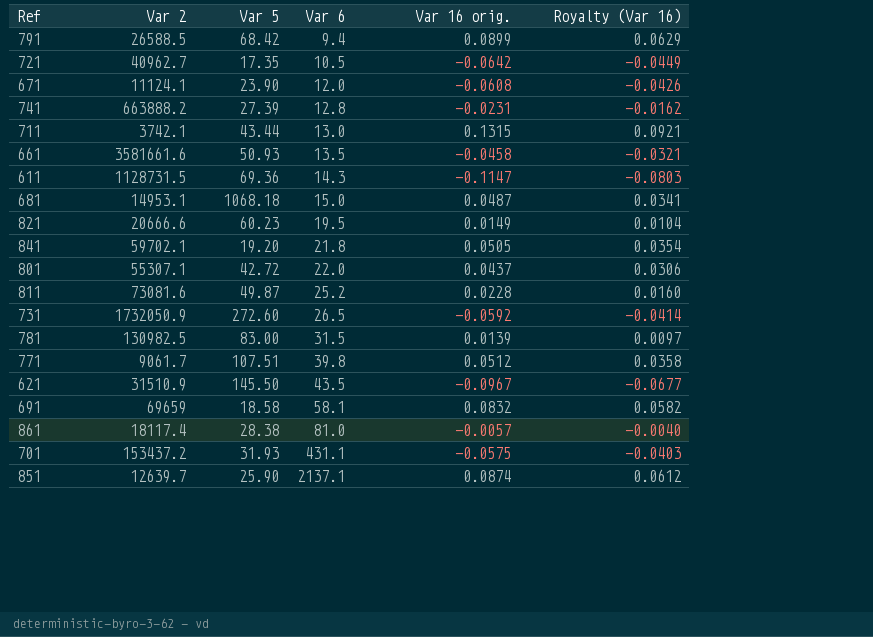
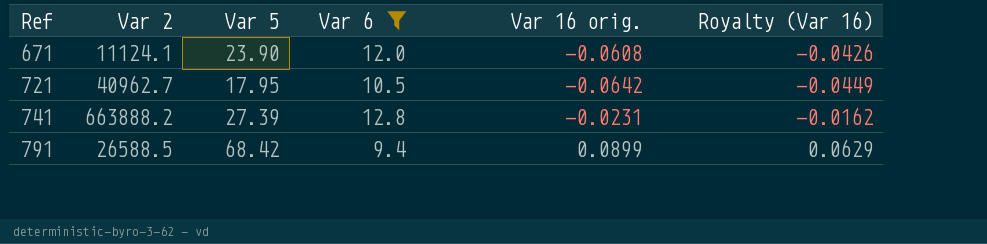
filter: none -> Var 6 <= 12.8
row order: Var 6 ascending -> Ref ascending
721 | Var 5: 17.35 -> 17.95

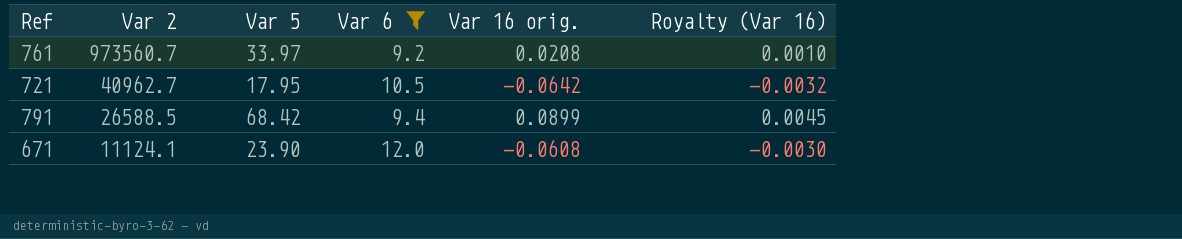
row order: Ref ascending -> Var 2 descending
column Royalty (Var 16) | formula: [Var 16 orig.] * 0.7 -> [Var 16 orig.] * 0.05
row 741: 663888.2 | 27.39 | 12.8 | -0.0231 | -0.0162 -> none
row 761: none -> 973560.7 | 33.97 | 9.2 | 0.0208 | 0.0010

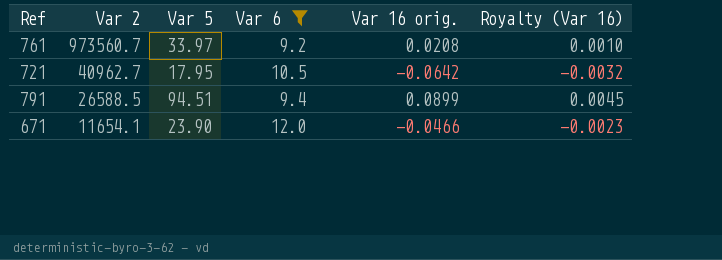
791 | Var 5: 68.42 -> 94.51
671 | Var 2: 11124.1 -> 11654.1
671 | Var 16 orig.: -0.0608 -> -0.0466
671 | Royalty (Var 16): -0.0030 -> -0.0023

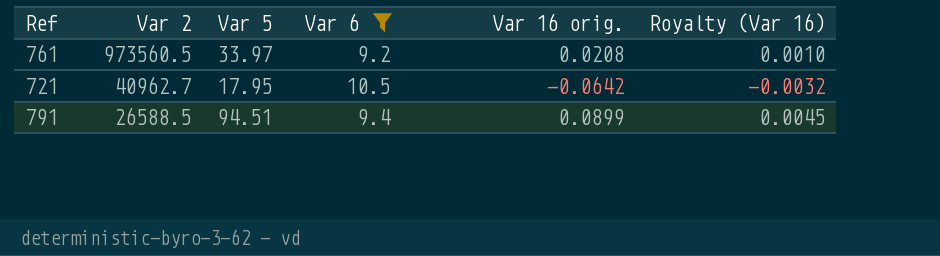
row 671: 11654.1 | 23.90 | 12.0 | -0.0466 | -0.0023 -> none
761 | Var 2: 973560.7 -> 973560.5

